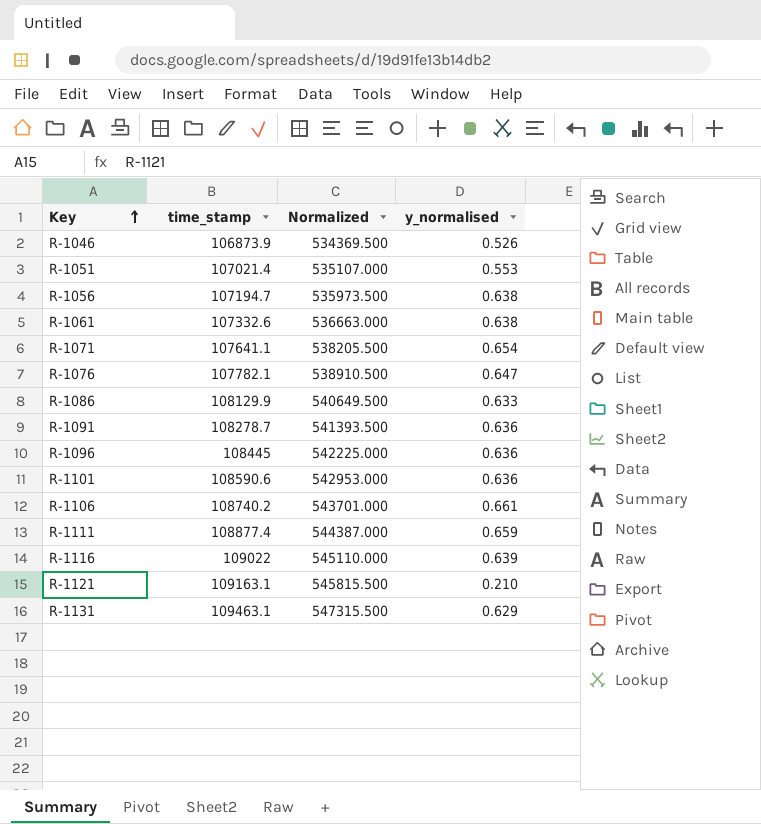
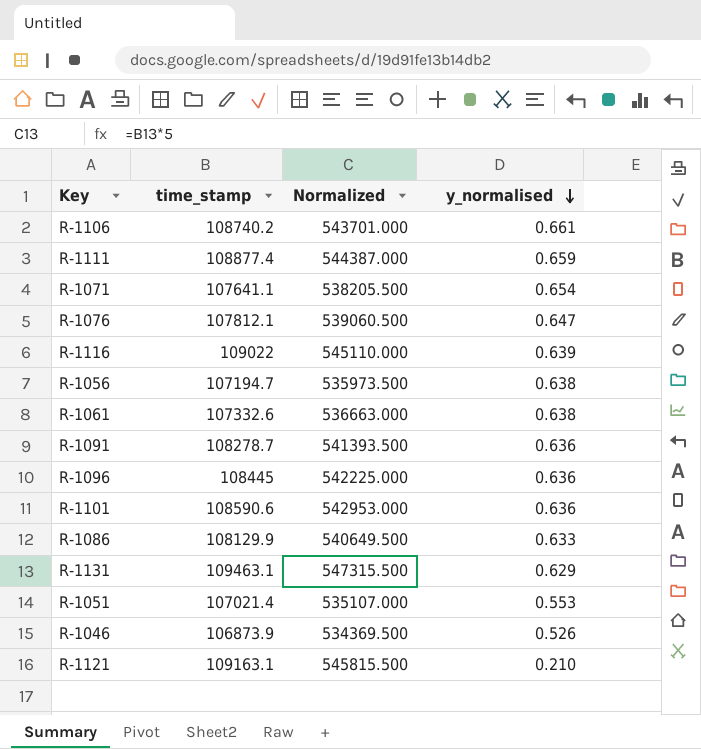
row order: Key ascending -> y_normalised descending
R-1076 | time_stamp: 107782.1 -> 107812.1
R-1076 | Normalized: 538910.500 -> 539060.500

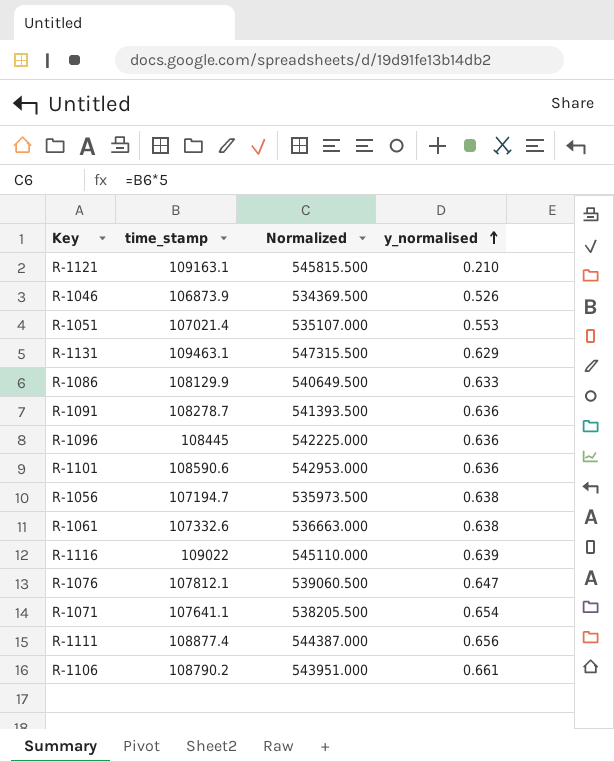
row order: y_normalised descending -> y_normalised ascending
R-1111 | y_normalised: 0.659 -> 0.656
R-1106 | time_stamp: 108740.2 -> 108790.2
R-1106 | Normalized: 543701.000 -> 543951.000

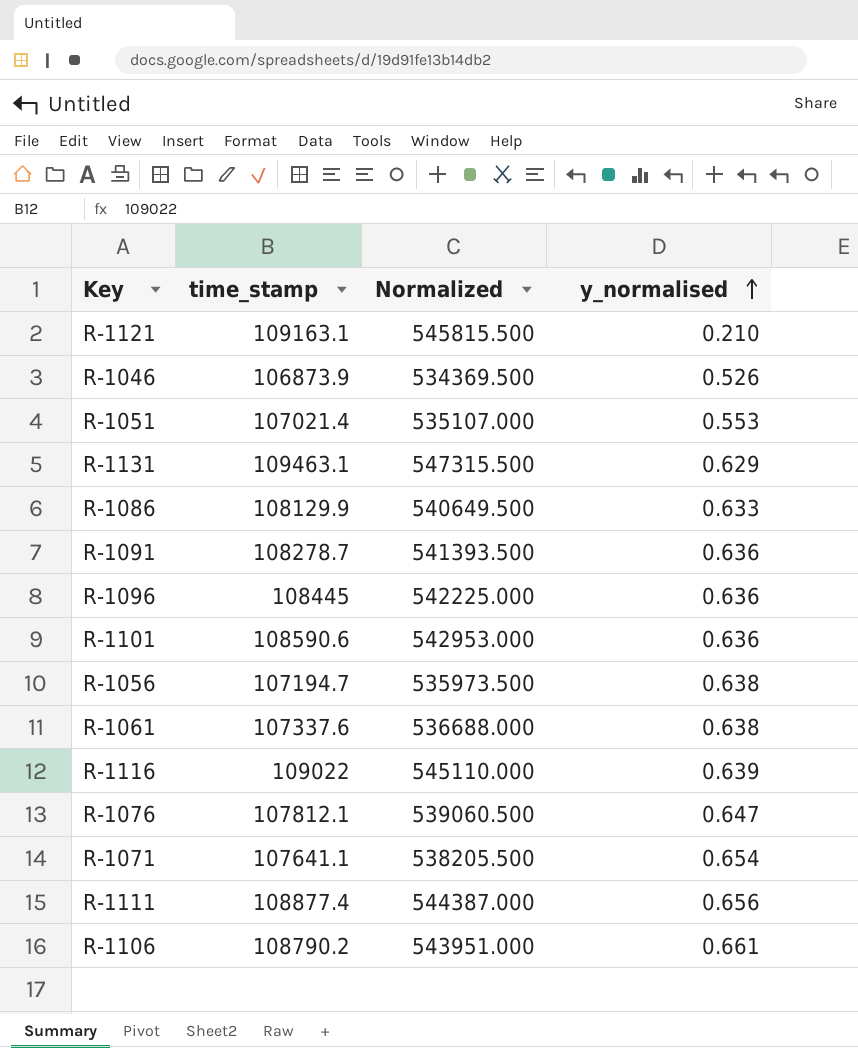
R-1061 | time_stamp: 107332.6 -> 107337.6
R-1061 | Normalized: 536663.000 -> 536688.000

